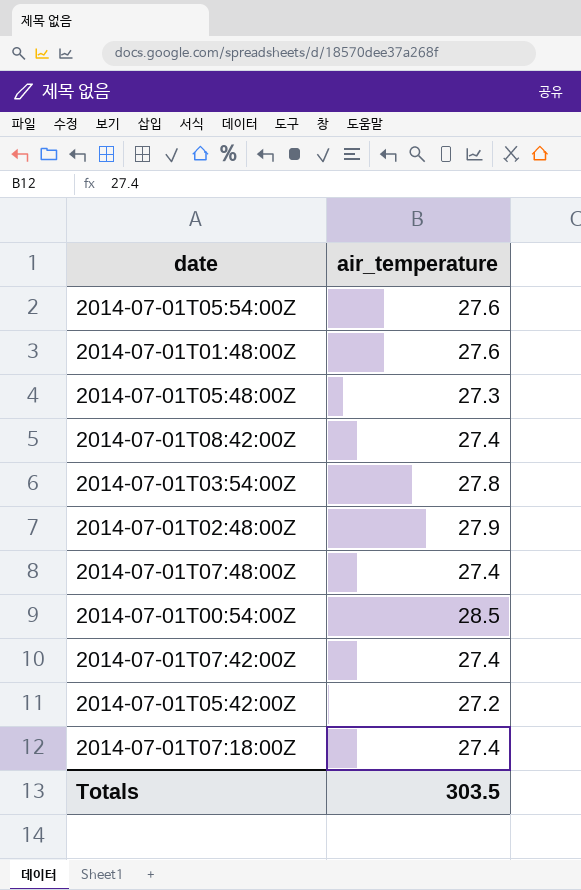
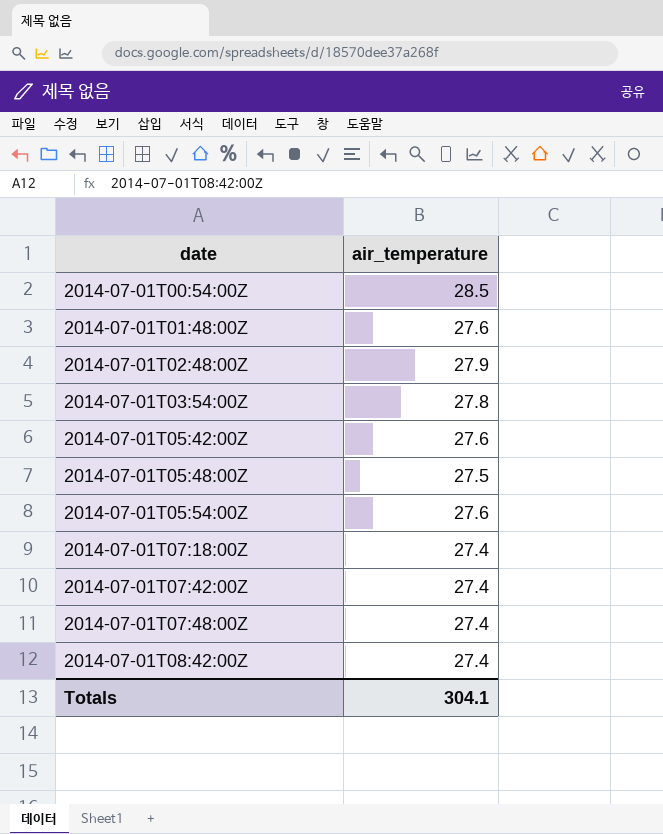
row order: none -> date ascending
2014-07-01T05:42:00Z | air_temperature: 27.2 -> 27.6
2014-07-01T05:48:00Z | air_temperature: 27.3 -> 27.5
Totals | air_temperature: 303.5 -> 304.1

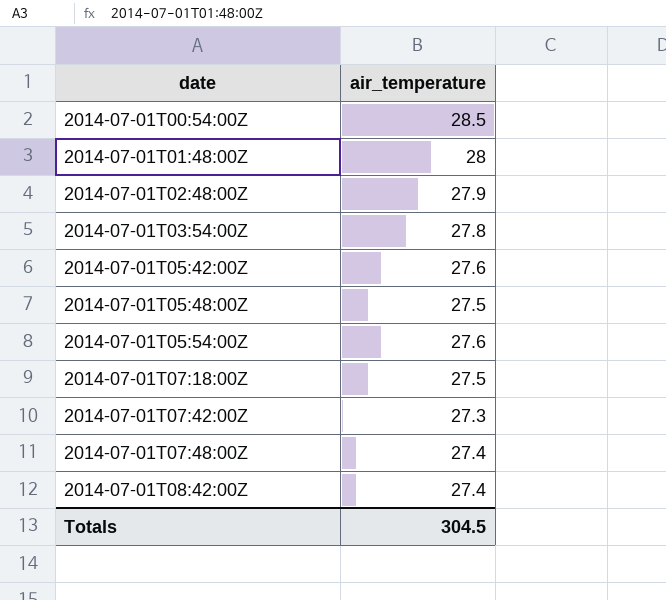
2014-07-01T01:48:00Z | air_temperature: 27.6 -> 28
2014-07-01T07:18:00Z | air_temperature: 27.4 -> 27.5
2014-07-01T07:42:00Z | air_temperature: 27.4 -> 27.3
Totals | air_temperature: 304.1 -> 304.5

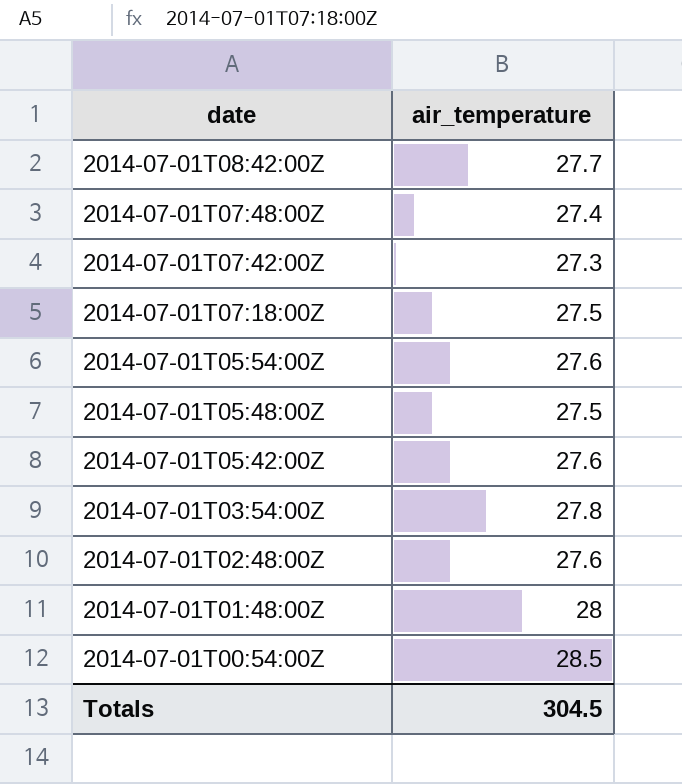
row order: date ascending -> date descending
2014-07-01T08:42:00Z | air_temperature: 27.4 -> 27.7
2014-07-01T02:48:00Z | air_temperature: 27.9 -> 27.6

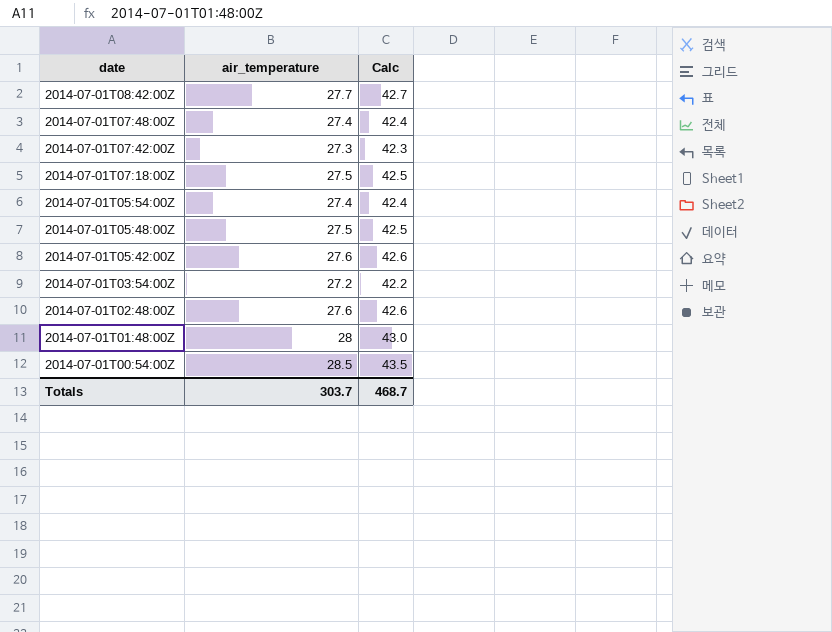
column Calc | formula: none -> [air_temperature] + 15
2014-07-01T05:54:00Z | air_temperature: 27.6 -> 27.4
2014-07-01T03:54:00Z | air_temperature: 27.8 -> 27.2
Totals | air_temperature: 304.5 -> 303.7

